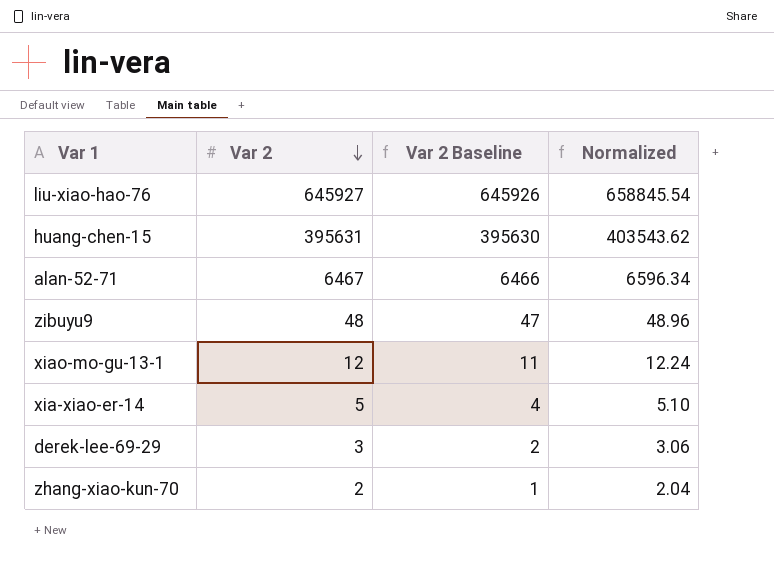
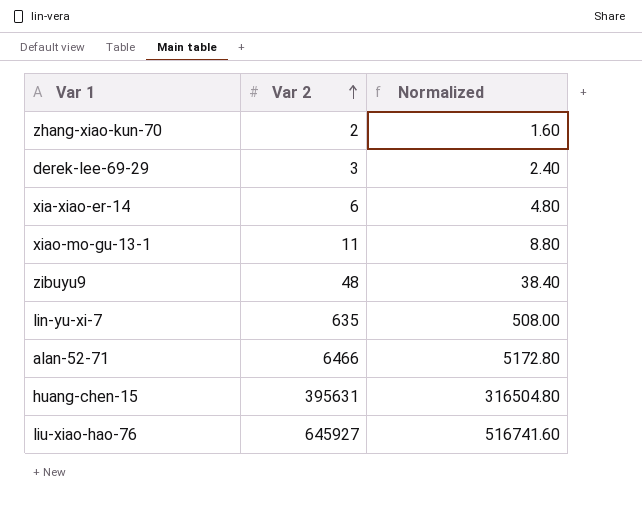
row order: Var 2 descending -> Var 2 ascending
column Var 2 Baseline | formula: [Var 2] - 1 -> none
column Normalized | formula: [Var 2] * 1.02 -> [Var 2] * 0.8
xia-xiao-er-14 | Var 2: 5 -> 6
xiao-mo-gu-13-1 | Var 2: 12 -> 11
row lin-yu-xi-7: none -> 635 | 508.00
alan-52-71 | Var 2: 6467 -> 6466

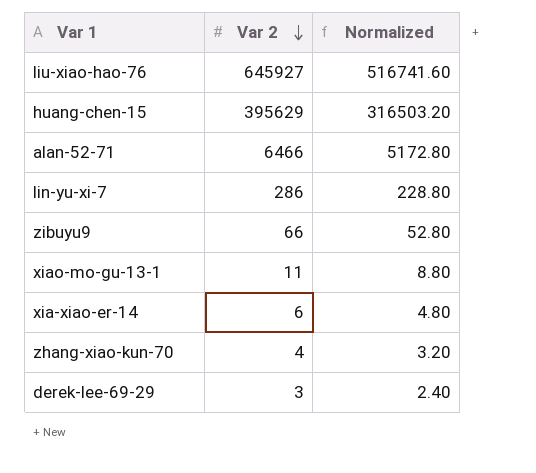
row order: Var 2 ascending -> Var 2 descending
huang-chen-15 | Var 2: 395631 -> 395629
huang-chen-15 | Normalized: 316504.80 -> 316503.20
lin-yu-xi-7 | Var 2: 635 -> 286
lin-yu-xi-7 | Normalized: 508.00 -> 228.80
zibuyu9 | Var 2: 48 -> 66
zibuyu9 | Normalized: 38.40 -> 52.80
zhang-xiao-kun-70 | Var 2: 2 -> 4
zhang-xiao-kun-70 | Normalized: 1.60 -> 3.20

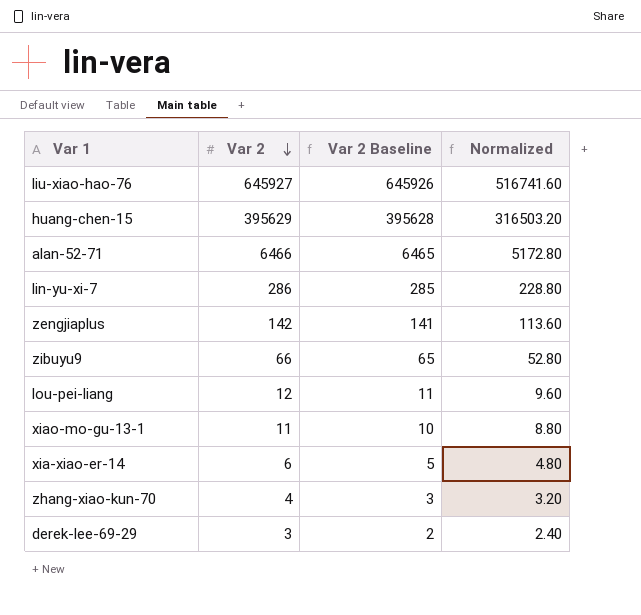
column Var 2 Baseline | formula: none -> [Var 2] - 1
row zengjiaplus: none -> 142 | 141 | 113.60
row lou-pei-liang: none -> 12 | 11 | 9.60

